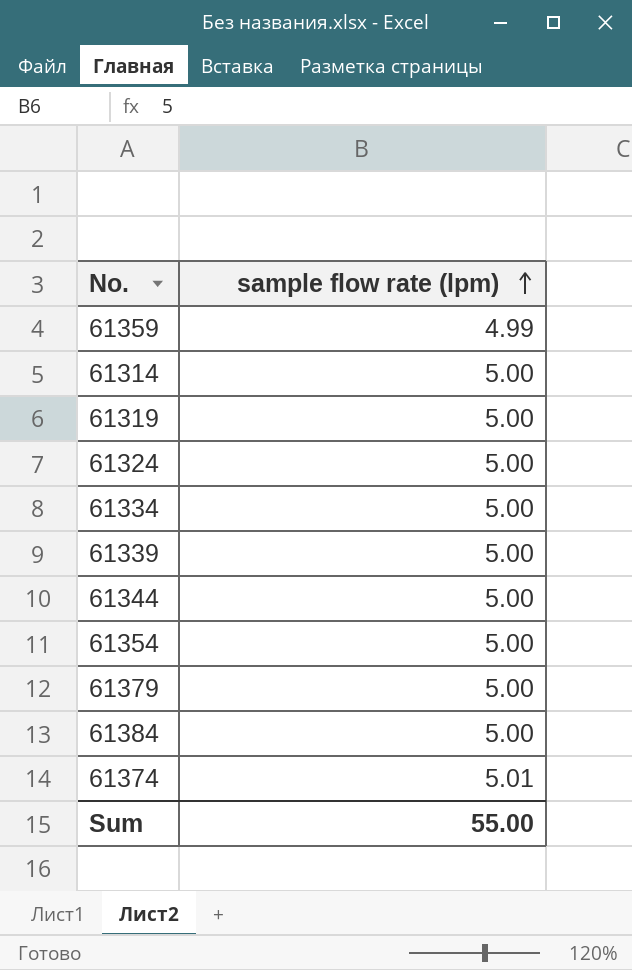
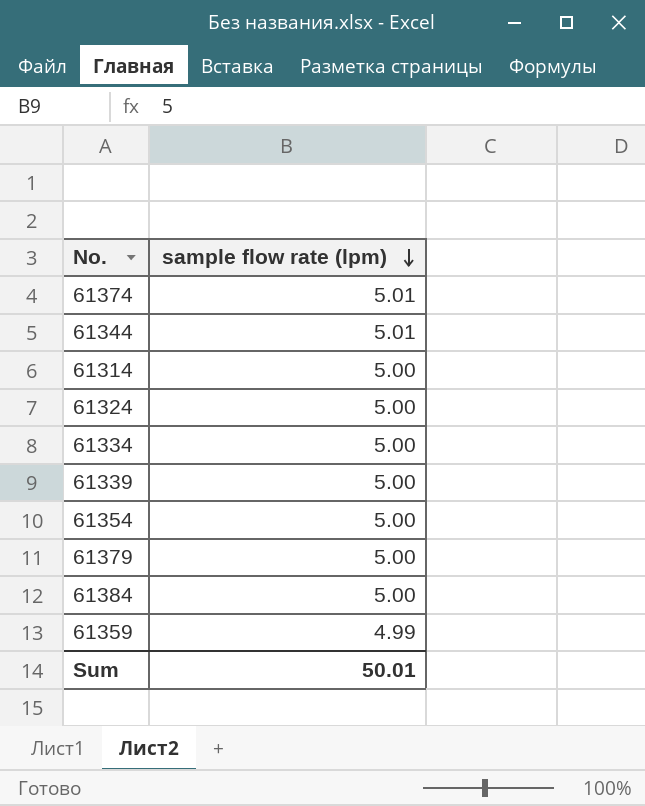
row order: sample flow rate (lpm) ascending -> sample flow rate (lpm) descending
row 61319: 5.00 -> none
61344 | sample flow rate (lpm): 5.00 -> 5.01
Sum | sample flow rate (lpm): 55.00 -> 50.01

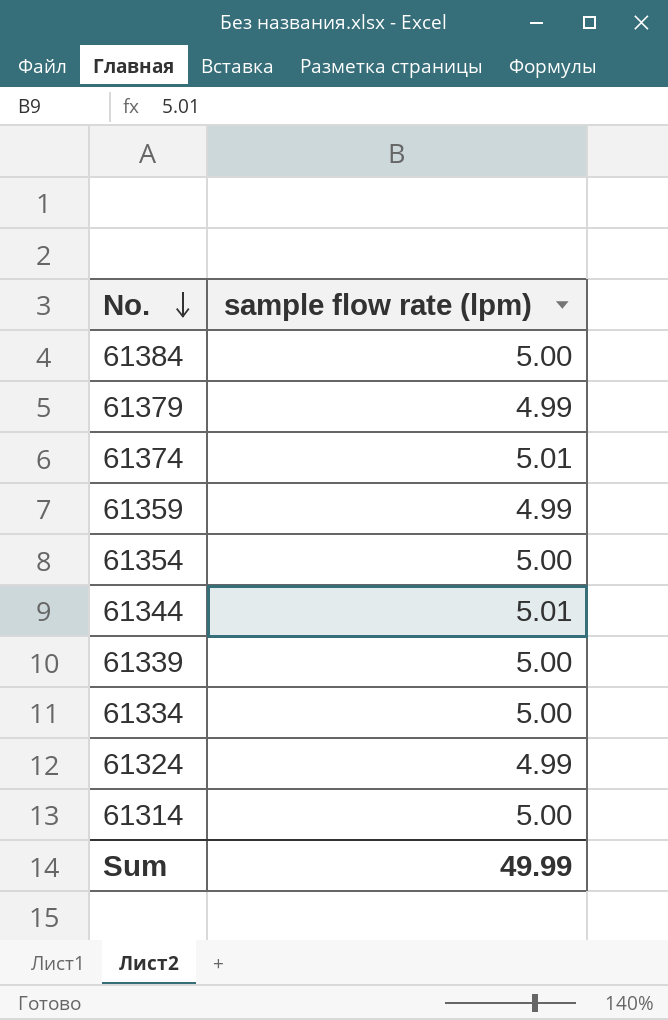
row order: sample flow rate (lpm) descending -> No. descending
61379 | sample flow rate (lpm): 5.00 -> 4.99
61324 | sample flow rate (lpm): 5.00 -> 4.99
Sum | sample flow rate (lpm): 50.01 -> 49.99

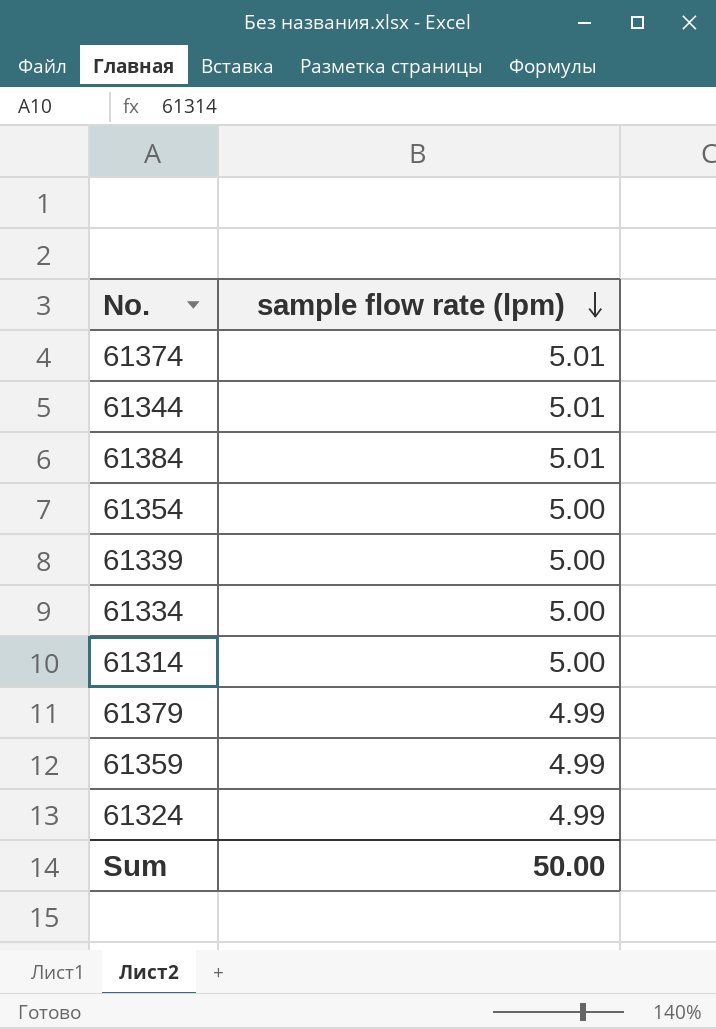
row order: No. descending -> sample flow rate (lpm) descending
61384 | sample flow rate (lpm): 5.00 -> 5.01
Sum | sample flow rate (lpm): 49.99 -> 50.00

